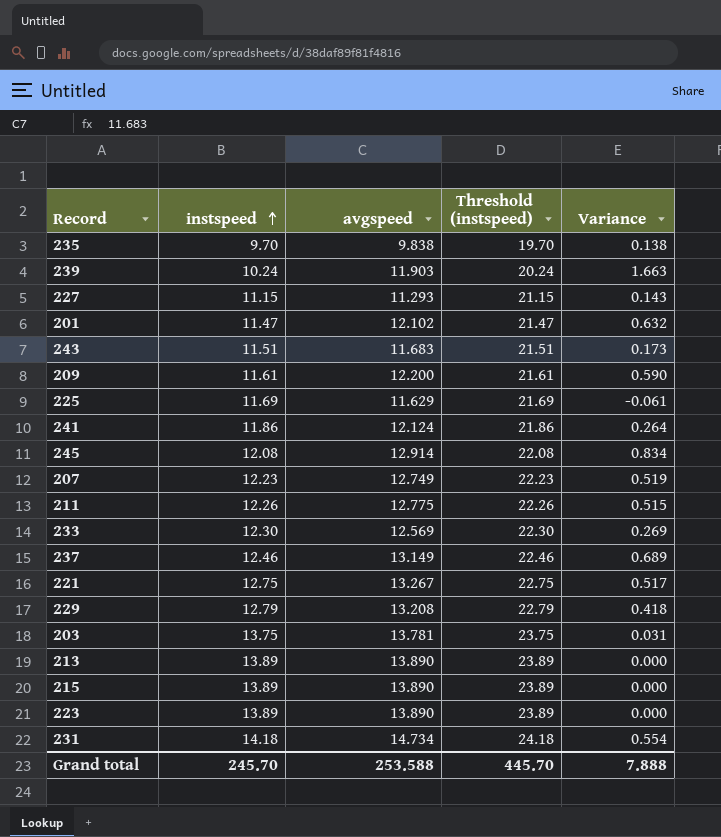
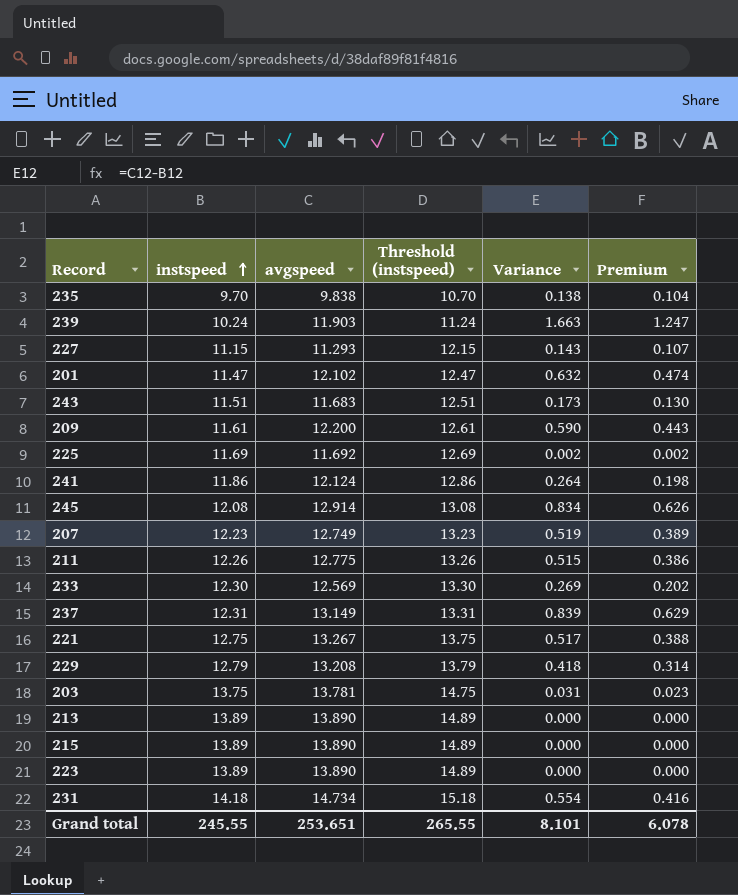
column Threshold (instspeed) | formula: [instspeed] + 10 -> [instspeed] + 1
column Premium | formula: none -> [Variance] * 0.75
225 | avgspeed: 11.629 -> 11.692
225 | Variance: -0.061 -> 0.002
237 | instspeed: 12.46 -> 12.31
237 | Variance: 0.689 -> 0.839
Grand total | instspeed: 245.70 -> 245.55
Grand total | avgspeed: 253.588 -> 253.651
Grand total | Threshold (instspeed): 445.70 -> 265.55
Grand total | Variance: 7.888 -> 8.101

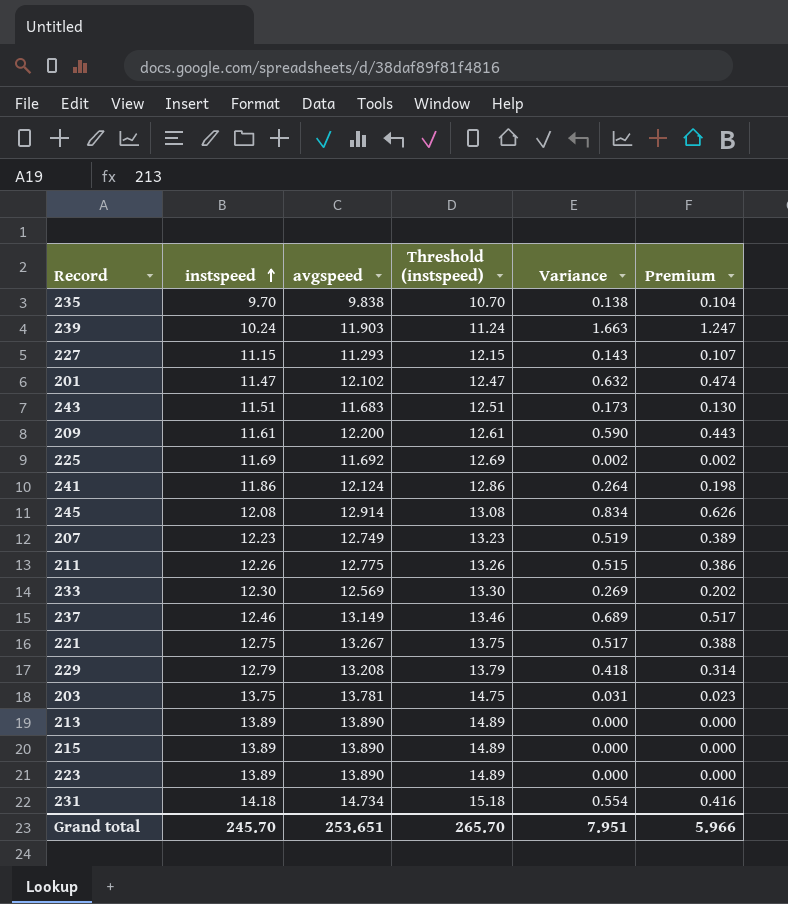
237 | instspeed: 12.31 -> 12.46
237 | Threshold (instspeed): 13.31 -> 13.46
237 | Variance: 0.839 -> 0.689
237 | Premium: 0.629 -> 0.517
Grand total | instspeed: 245.55 -> 245.70
Grand total | Threshold (instspeed): 265.55 -> 265.70
Grand total | Variance: 8.101 -> 7.951
Grand total | Premium: 6.078 -> 5.966

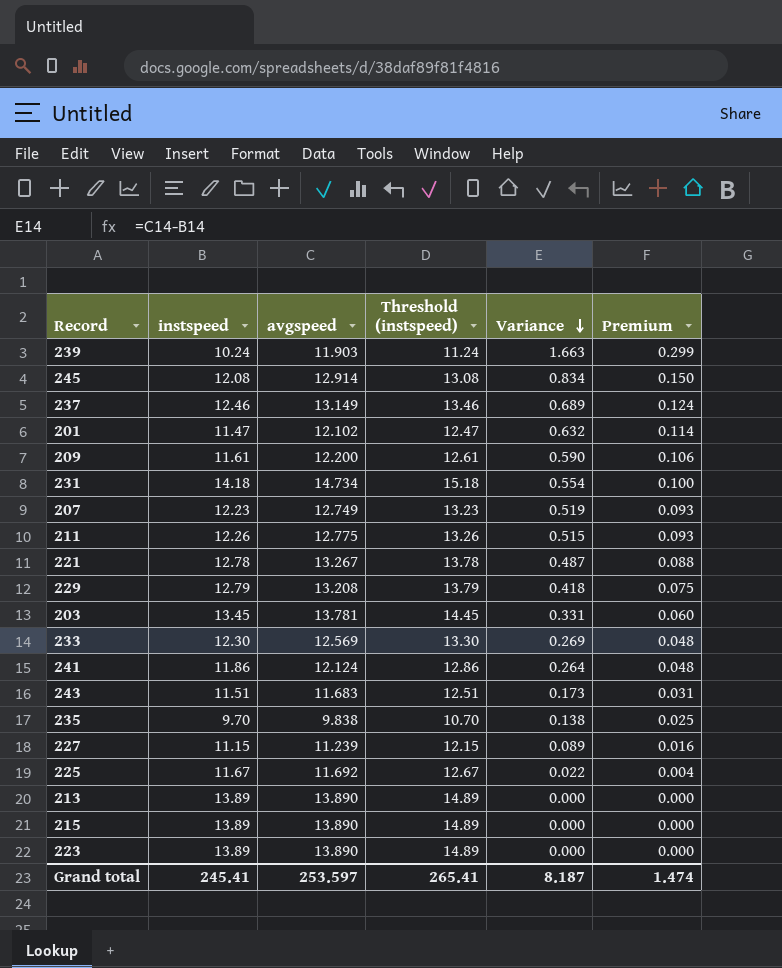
row order: instspeed ascending -> Variance descending
column Premium | formula: [Variance] * 0.75 -> [Variance] * 0.18
221 | instspeed: 12.75 -> 12.78
221 | Threshold (instspeed): 13.75 -> 13.78
221 | Variance: 0.517 -> 0.487
203 | instspeed: 13.75 -> 13.45
203 | Threshold (instspeed): 14.75 -> 14.45
203 | Variance: 0.031 -> 0.331
227 | avgspeed: 11.293 -> 11.239
227 | Variance: 0.143 -> 0.089
225 | instspeed: 11.69 -> 11.67
225 | Threshold (instspeed): 12.69 -> 12.67
225 | Variance: 0.002 -> 0.022
Grand total | instspeed: 245.70 -> 245.41
Grand total | avgspeed: 253.651 -> 253.597
Grand total | Threshold (instspeed): 265.70 -> 265.41
Grand total | Variance: 7.951 -> 8.187
Grand total | Premium: 5.966 -> 1.474

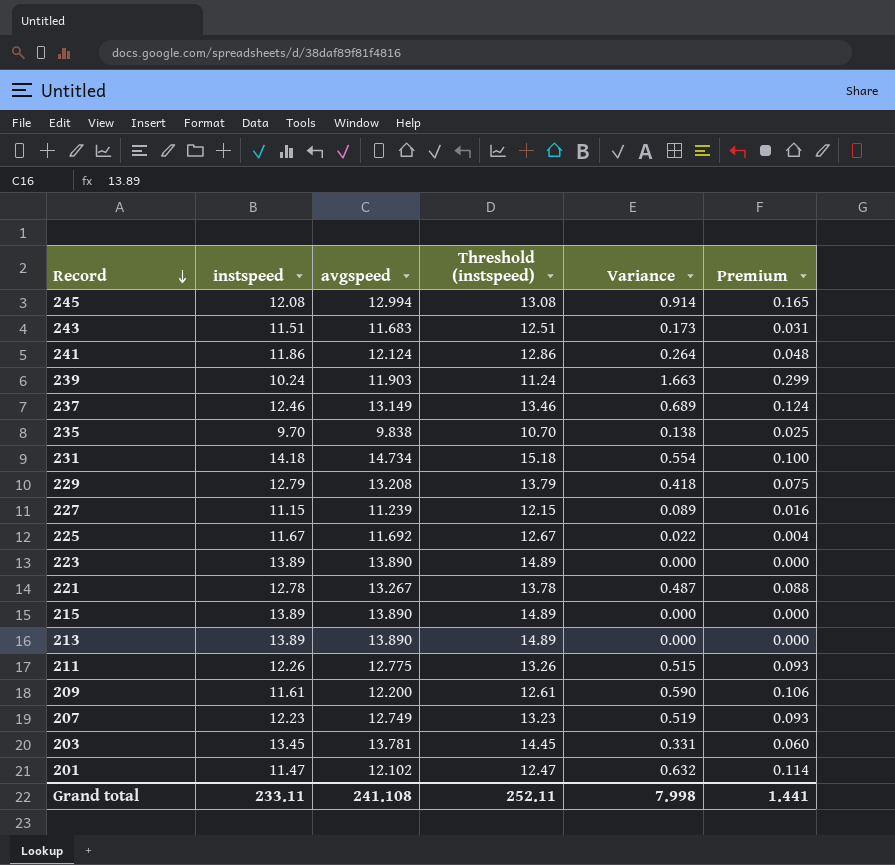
row order: Variance descending -> Record descending
row 233: 12.30 | 12.569 | 13.30 | 0.269 | 0.048 -> none
245 | avgspeed: 12.914 -> 12.994
245 | Variance: 0.834 -> 0.914
245 | Premium: 0.150 -> 0.165
Grand total | instspeed: 245.41 -> 233.11
Grand total | avgspeed: 253.597 -> 241.108
Grand total | Threshold (instspeed): 265.41 -> 252.11
Grand total | Variance: 8.187 -> 7.998
Grand total | Premium: 1.474 -> 1.441

